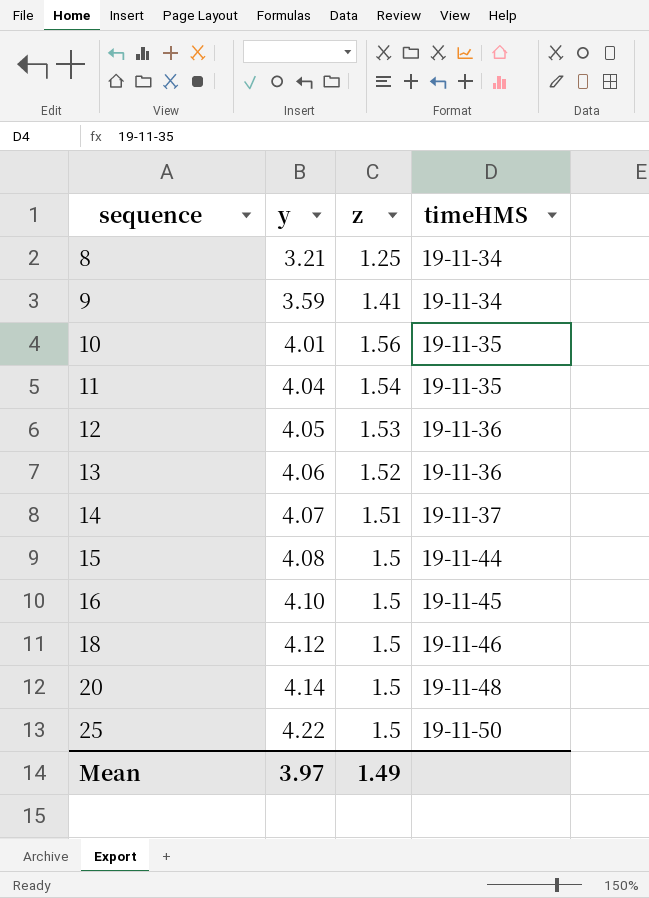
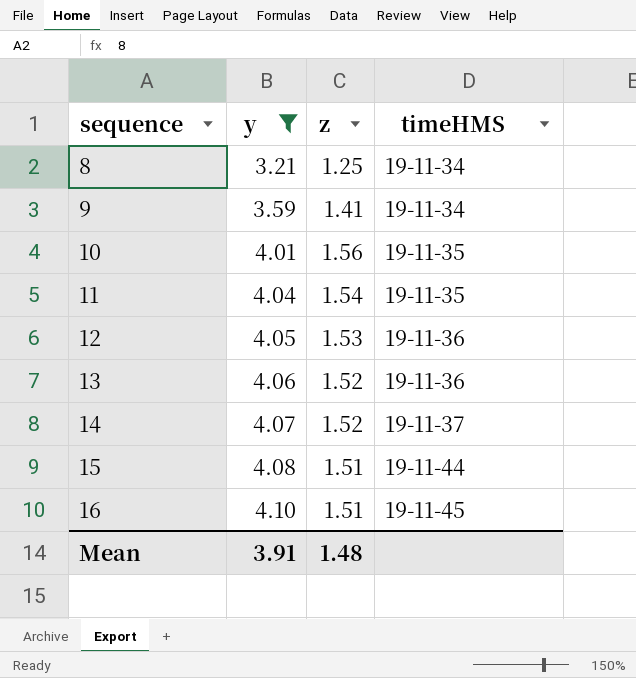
filter: none -> y <= 4.10
14 | z: 1.51 -> 1.52
15 | z: 1.5 -> 1.51
16 | z: 1.5 -> 1.51
Mean | y: 3.97 -> 3.91
Mean | z: 1.49 -> 1.48

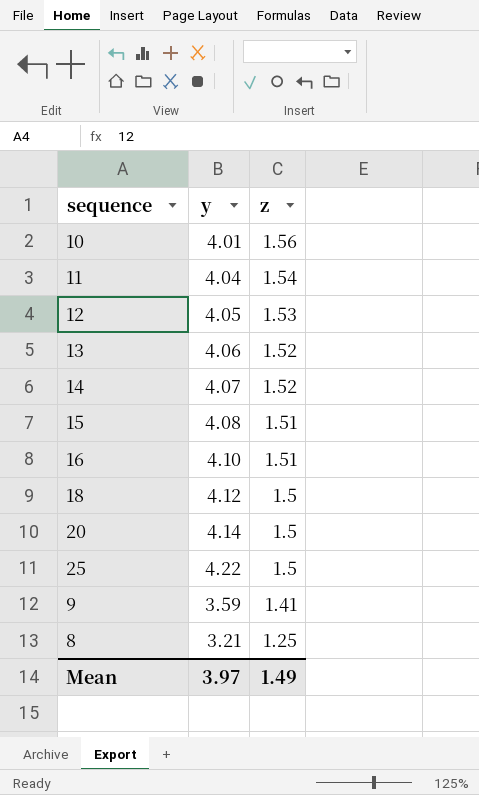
filter: y <= 4.10 -> none
row order: sequence ascending -> z descending
column timeHMS | position: 4 -> none
Mean | y: 3.91 -> 3.97
Mean | z: 1.48 -> 1.49

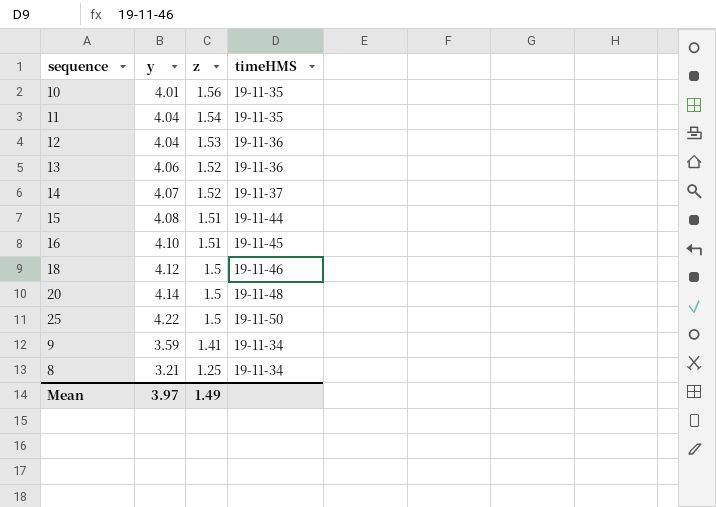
column timeHMS | position: none -> 4
12 | y: 4.05 -> 4.04

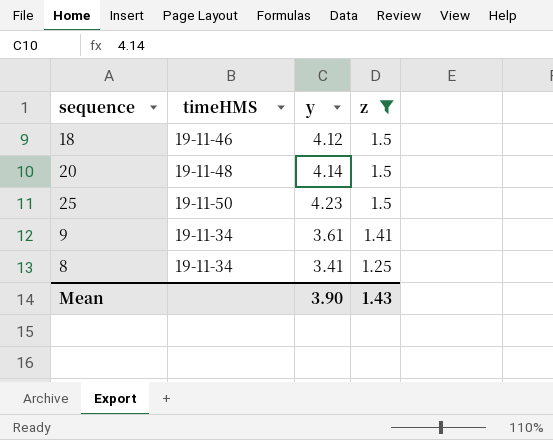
filter: none -> z <= 1.5
column timeHMS | position: 4 -> 2
25 | y: 4.22 -> 4.23
9 | y: 3.59 -> 3.61
8 | y: 3.21 -> 3.41
Mean | y: 3.97 -> 3.90
Mean | z: 1.49 -> 1.43

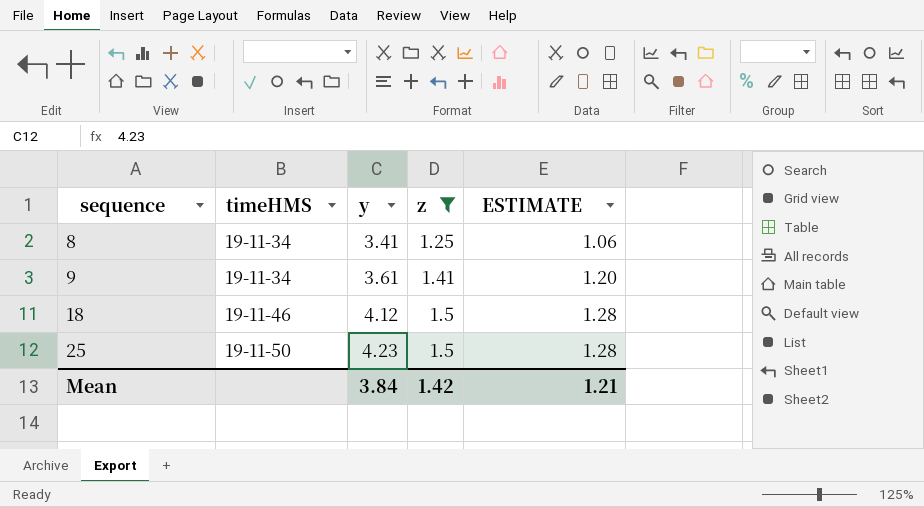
row order: z descending -> sequence ascending
column ESTIMATE | formula: none -> [z] * 0.85
row 20: 19-11-48 | 4.14 | 1.5 -> none
Mean | y: 3.90 -> 3.84
Mean | z: 1.43 -> 1.42

